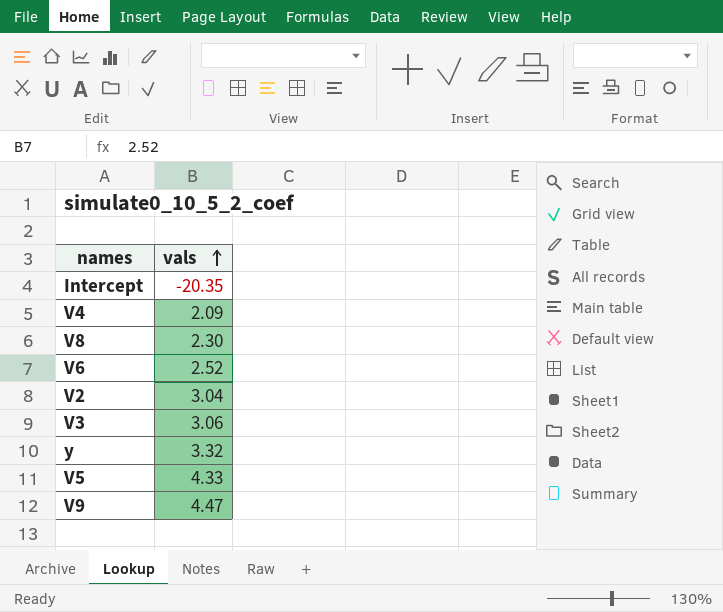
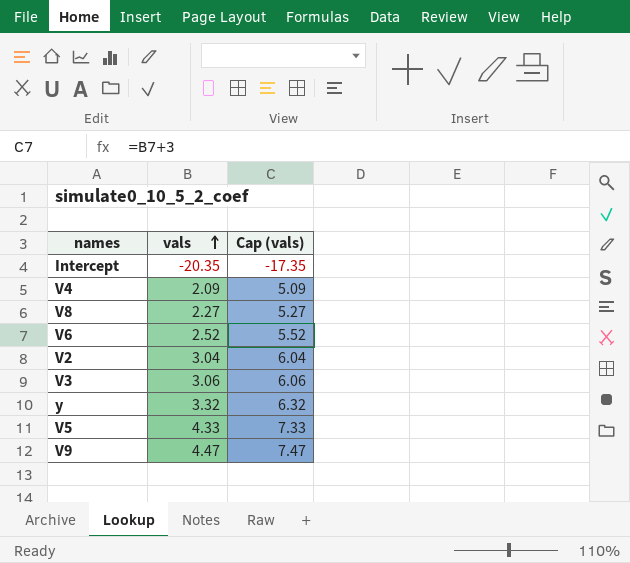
column Cap (vals) | formula: none -> [vals] + 3
V8 | vals: 2.30 -> 2.27

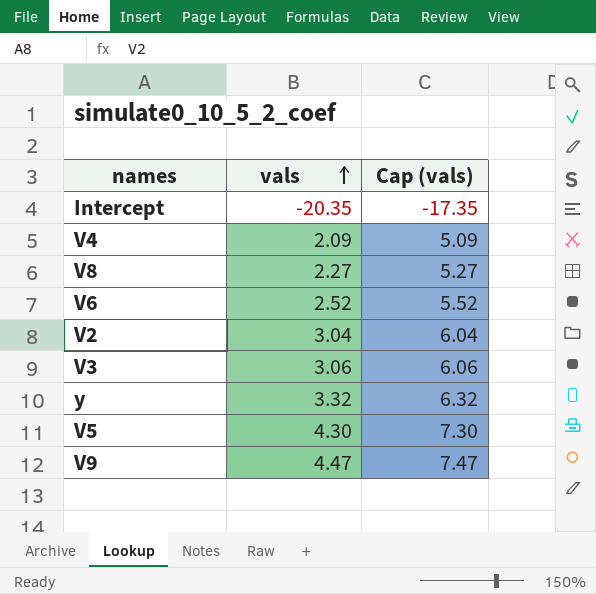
V5 | vals: 4.33 -> 4.30
V5 | Cap (vals): 7.33 -> 7.30

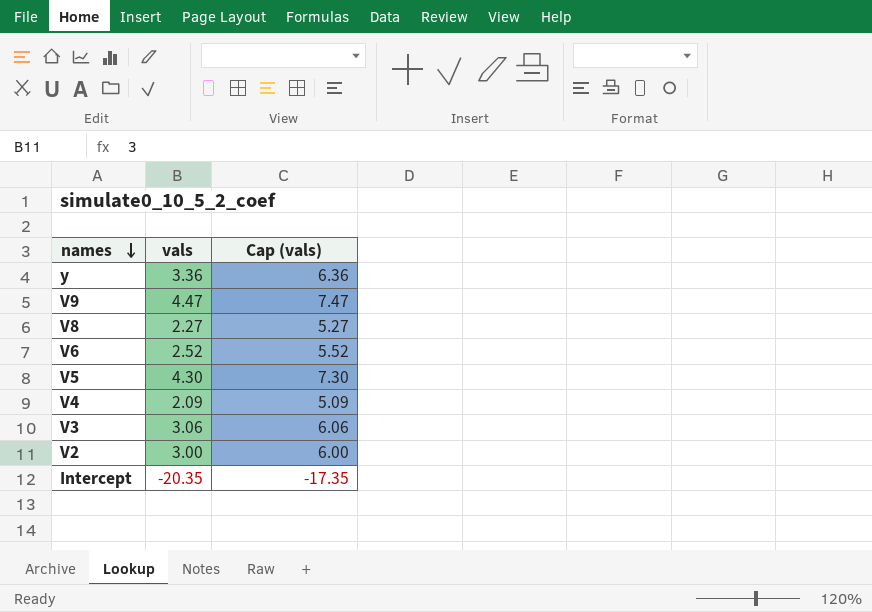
row order: vals ascending -> names descending
y | vals: 3.32 -> 3.36
y | Cap (vals): 6.32 -> 6.36
V2 | vals: 3.04 -> 3.00
V2 | Cap (vals): 6.04 -> 6.00

